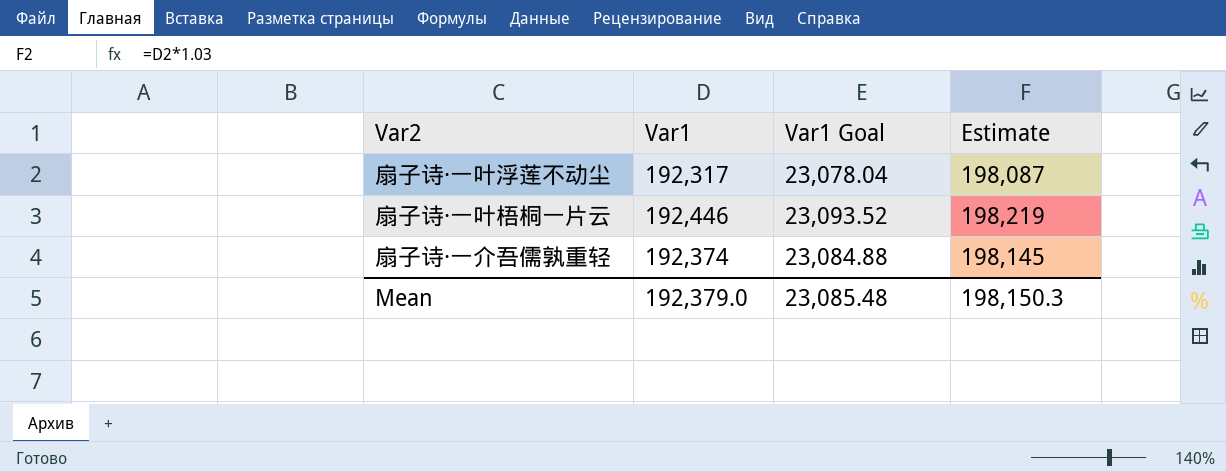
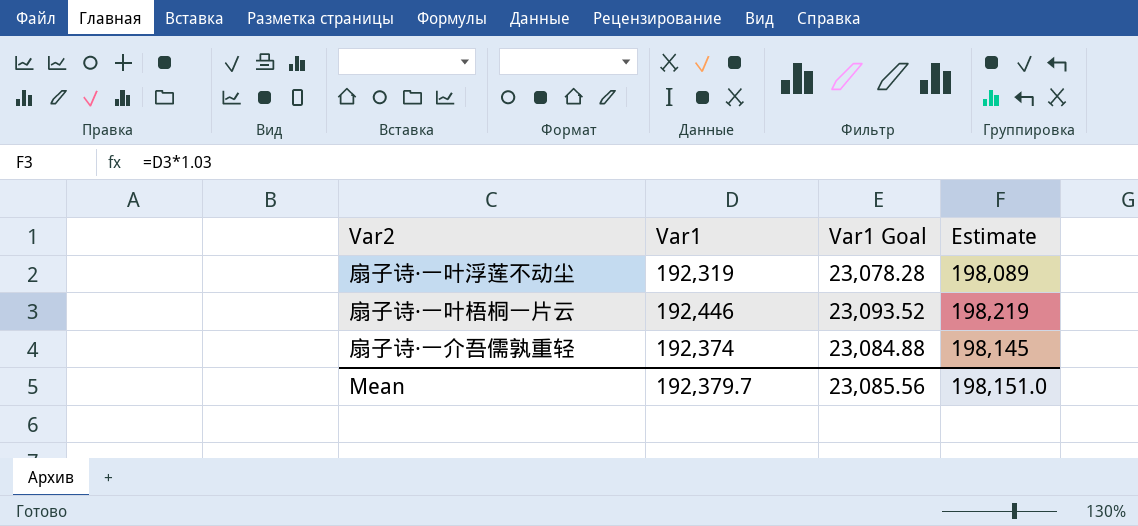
扇子诗·一叶浮莲不动尘 | Var1: 192,317 -> 192,319
扇子诗·一叶浮莲不动尘 | Var1 Goal: 23,078.04 -> 23,078.28
扇子诗·一叶浮莲不动尘 | Estimate: 198,087 -> 198,089
Mean | Var1: 192,379.0 -> 192,379.7
Mean | Var1 Goal: 23,085.48 -> 23,085.56
Mean | Estimate: 198,150.3 -> 198,151.0

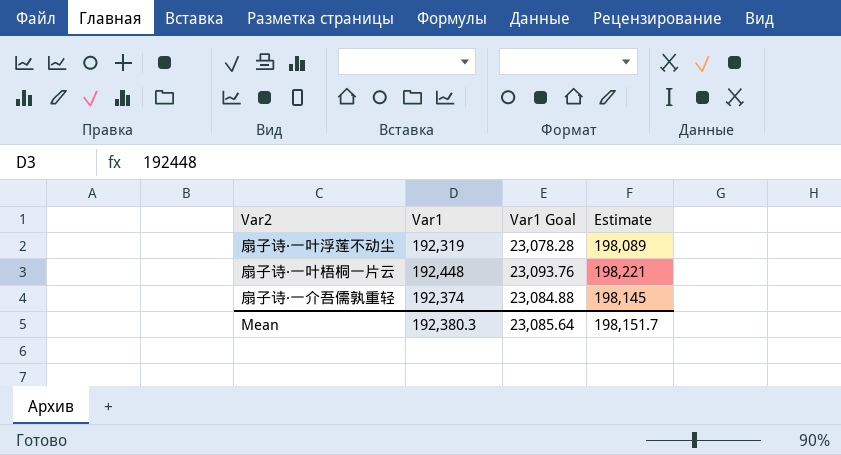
扇子诗·一叶梧桐一片云 | Var1: 192,446 -> 192,448
扇子诗·一叶梧桐一片云 | Var1 Goal: 23,093.52 -> 23,093.76
扇子诗·一叶梧桐一片云 | Estimate: 198,219 -> 198,221
Mean | Var1: 192,379.7 -> 192,380.3
Mean | Var1 Goal: 23,085.56 -> 23,085.64
Mean | Estimate: 198,151.0 -> 198,151.7

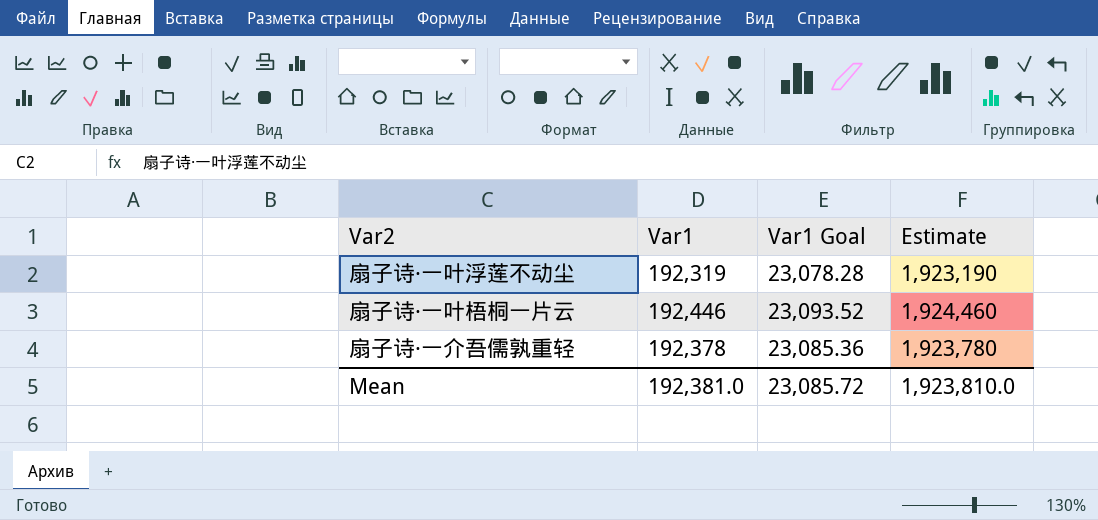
column Estimate | formula: [Var1] * 1.03 -> [Var1] * 10
扇子诗·一叶梧桐一片云 | Var1: 192,448 -> 192,446
扇子诗·一叶梧桐一片云 | Var1 Goal: 23,093.76 -> 23,093.52
扇子诗·一介吾儒孰重轻 | Var1: 192,374 -> 192,378
扇子诗·一介吾儒孰重轻 | Var1 Goal: 23,084.88 -> 23,085.36
Mean | Var1: 192,380.3 -> 192,381.0
Mean | Var1 Goal: 23,085.64 -> 23,085.72
Mean | Estimate: 198,151.7 -> 1,923,810.0

